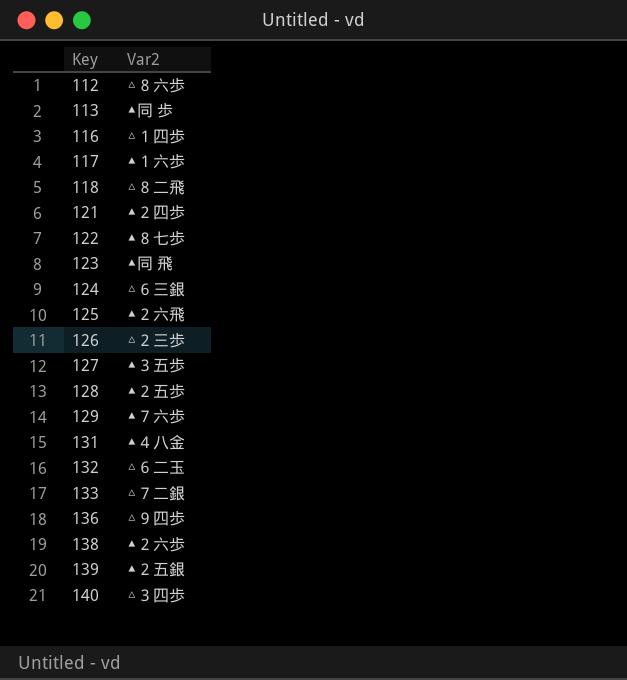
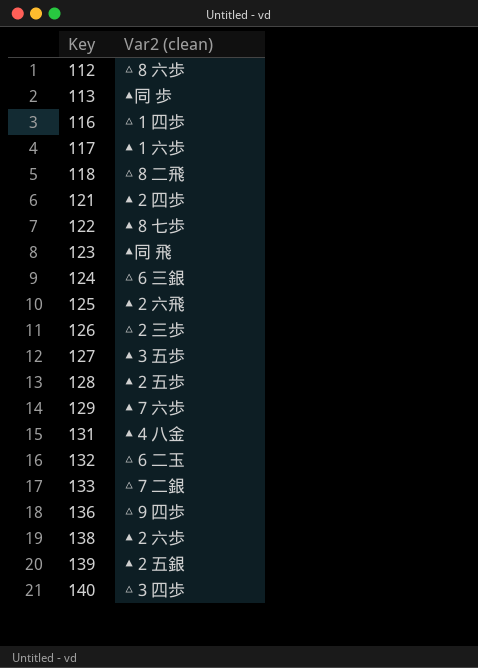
column name: Var2 -> Var2 (clean)

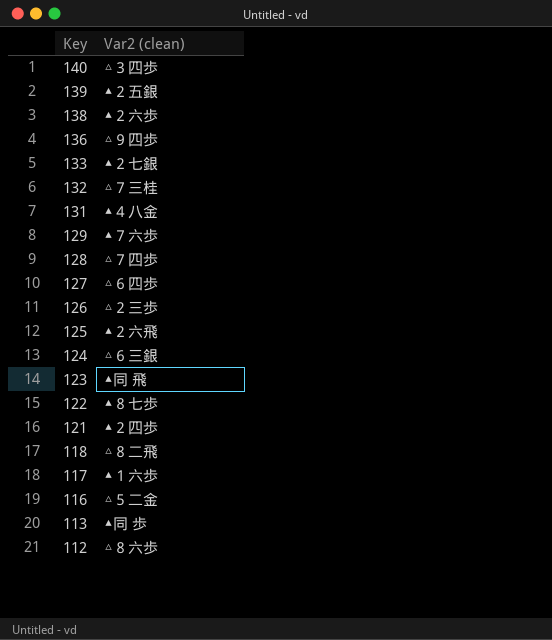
row order: Key ascending -> Key descending
133 | Var2 (clean): △７二銀 -> ▲２七銀
132 | Var2 (clean): △６二玉 -> △７三桂
128 | Var2 (clean): ▲２五歩 -> △７四歩
127 | Var2 (clean): ▲３五歩 -> △６四歩
116 | Var2 (clean): △１四歩 -> △５二金

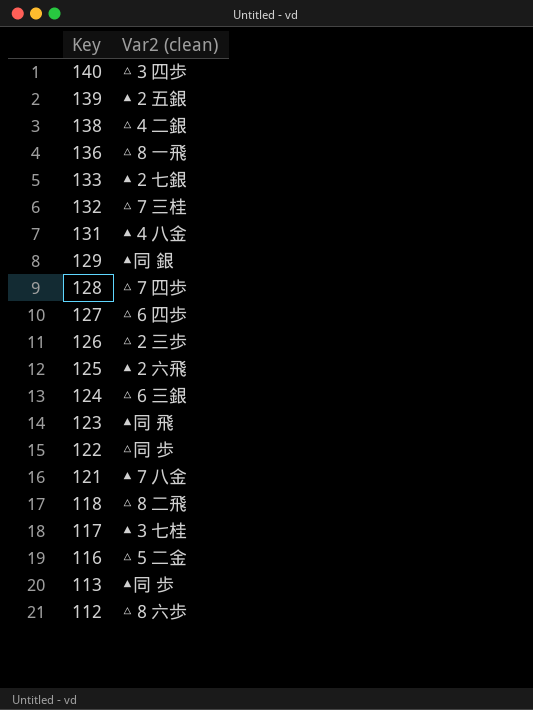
138 | Var2 (clean): ▲２六歩 -> △４二銀
136 | Var2 (clean): △９四歩 -> △８一飛
129 | Var2 (clean): ▲７六歩 -> ▲同 銀
122 | Var2 (clean): ▲８七歩 -> △同 歩
121 | Var2 (clean): ▲２四歩 -> ▲７八金
117 | Var2 (clean): ▲１六歩 -> ▲３七桂

